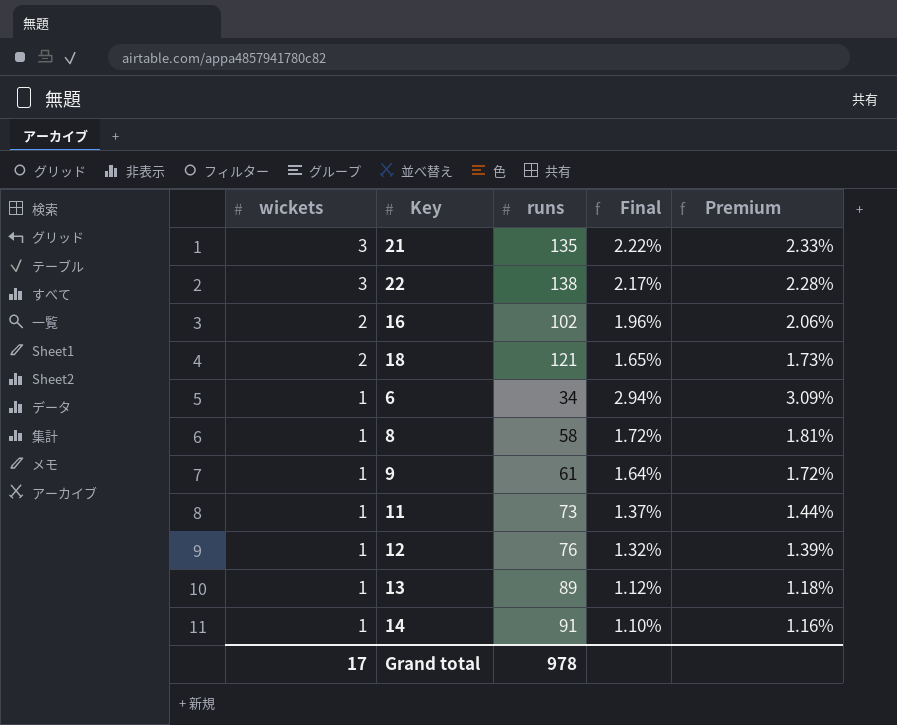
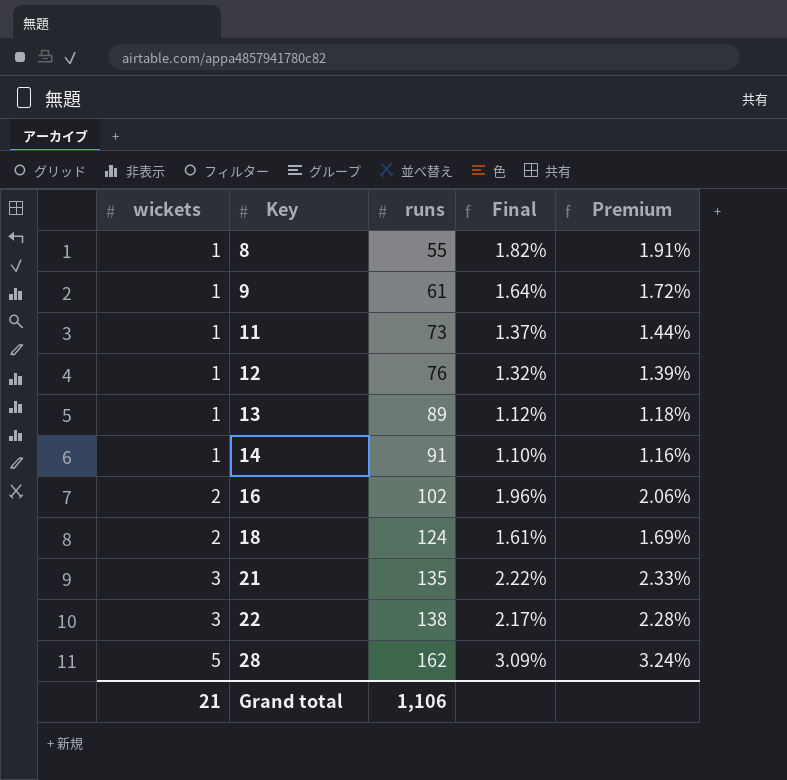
row order: wickets descending -> wickets ascending
row 6: 1 | 34 | 2.94% | 3.09% -> none
8 | runs: 58 -> 55
8 | Final: 1.72% -> 1.82%
8 | Premium: 1.81% -> 1.91%
18 | runs: 121 -> 124
18 | Final: 1.65% -> 1.61%
18 | Premium: 1.73% -> 1.69%
row 28: none -> 5 | 162 | 3.09% | 3.24%
Grand total | wickets: 17 -> 21
Grand total | runs: 978 -> 1,106

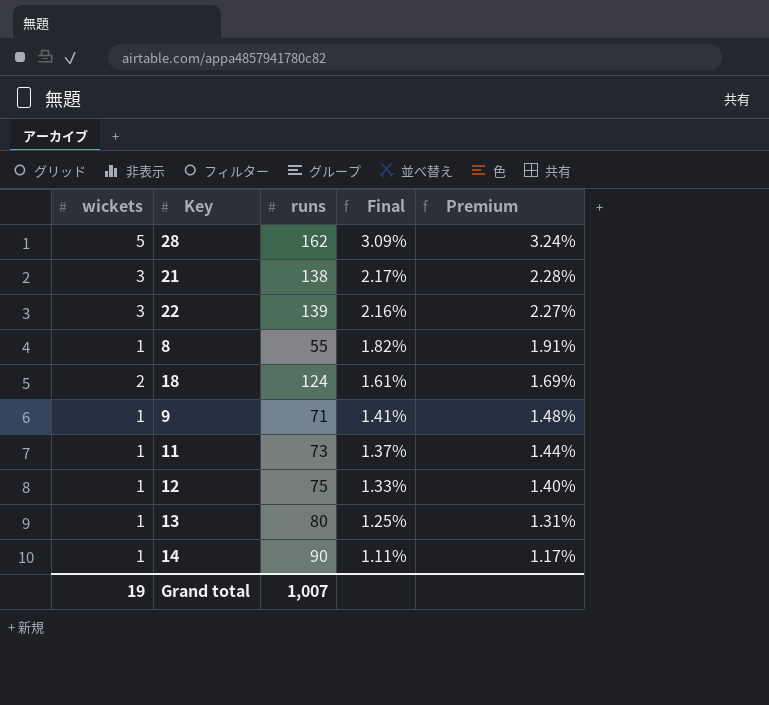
row order: wickets ascending -> Final descending
row 16: 2 | 102 | 1.96% | 2.06% -> none
21 | runs: 135 -> 138
21 | Final: 2.22% -> 2.17%
21 | Premium: 2.33% -> 2.28%
22 | runs: 138 -> 139
22 | Final: 2.17% -> 2.16%
22 | Premium: 2.28% -> 2.27%
9 | runs: 61 -> 71
9 | Final: 1.64% -> 1.41%
9 | Premium: 1.72% -> 1.48%
12 | runs: 76 -> 75
12 | Final: 1.32% -> 1.33%
12 | Premium: 1.39% -> 1.40%
13 | runs: 89 -> 80
13 | Final: 1.12% -> 1.25%
13 | Premium: 1.18% -> 1.31%
14 | runs: 91 -> 90
14 | Final: 1.10% -> 1.11%
14 | Premium: 1.16% -> 1.17%
Grand total | wickets: 21 -> 19
Grand total | runs: 1,106 -> 1,007

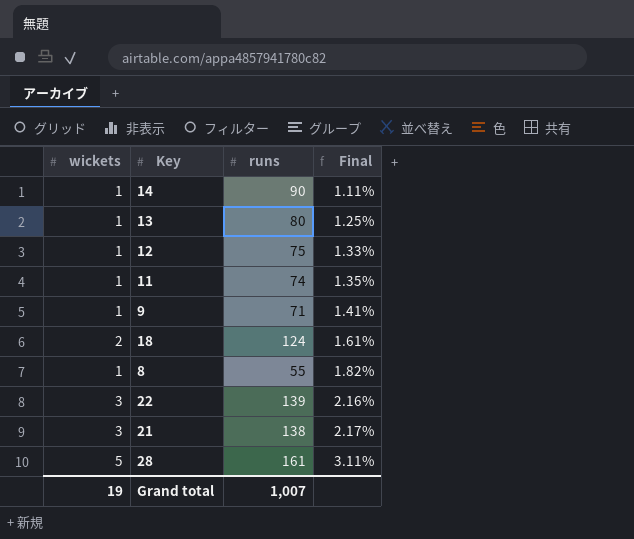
row order: Final descending -> Final ascending
column Premium | formula: [Final] * 1.05 -> none
11 | runs: 73 -> 74
11 | Final: 1.37% -> 1.35%
28 | runs: 162 -> 161
28 | Final: 3.09% -> 3.11%

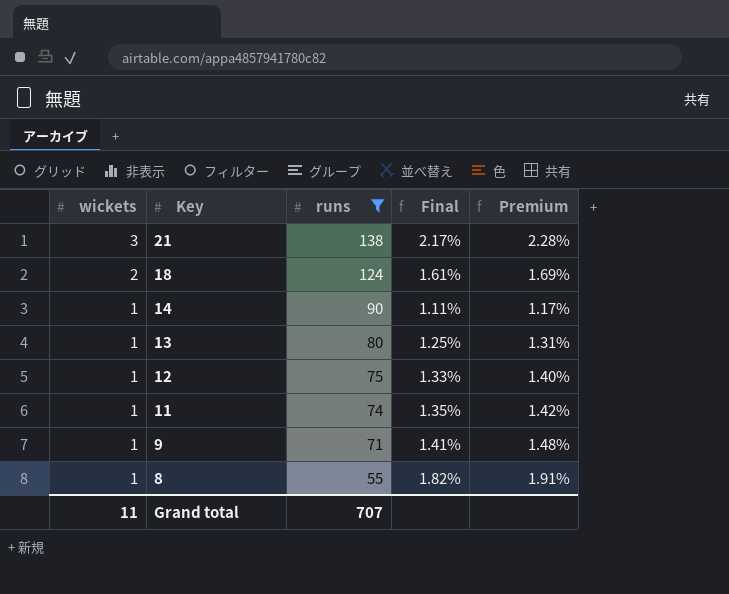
filter: none -> runs <= 138
row order: Final ascending -> wickets descending
column Premium | formula: none -> [Final] * 1.05
Grand total | wickets: 19 -> 11
Grand total | runs: 1,007 -> 707

